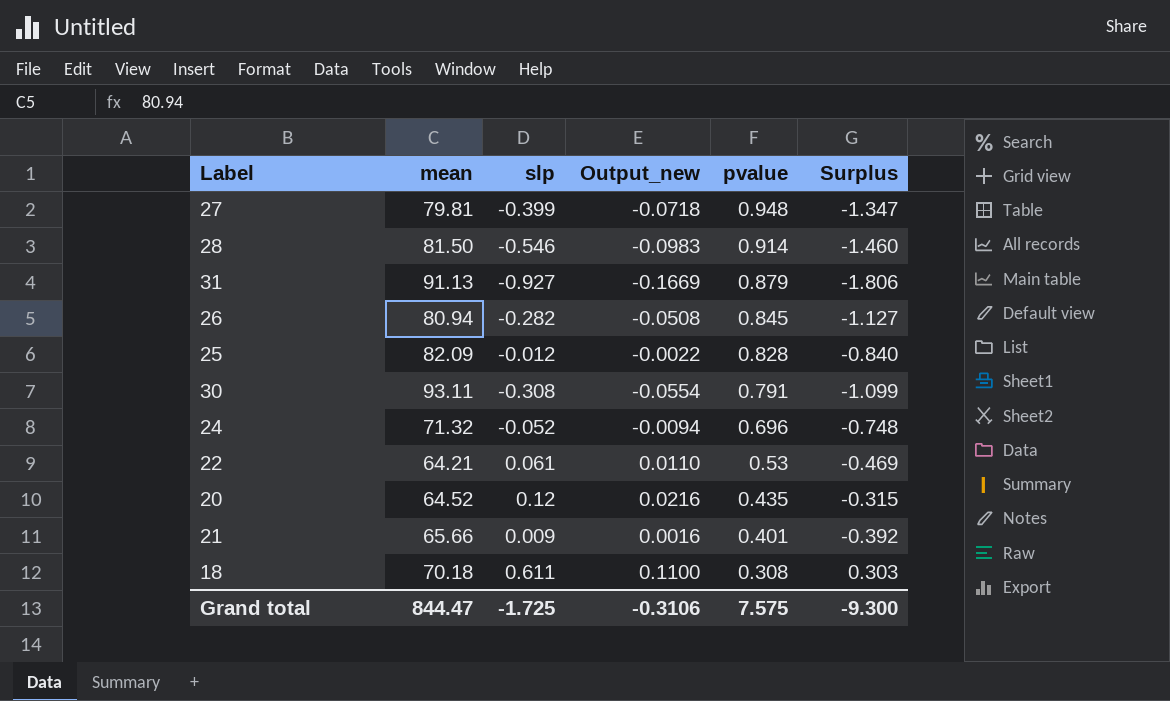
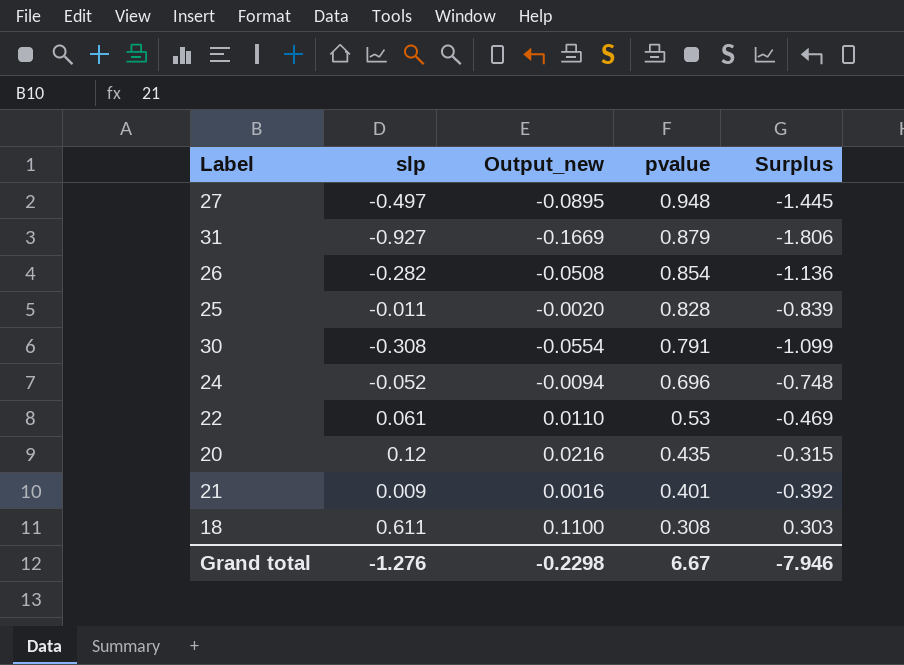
column mean | position: 2 -> none
row 28: 81.50 | -0.546 | -0.0983 | 0.914 | -1.460 -> none
27 | slp: -0.399 -> -0.497
27 | Output_new: -0.0718 -> -0.0895
27 | Surplus: -1.347 -> -1.445
26 | pvalue: 0.845 -> 0.854
26 | Surplus: -1.127 -> -1.136
25 | slp: -0.012 -> -0.011
25 | Output_new: -0.0022 -> -0.0020
25 | Surplus: -0.840 -> -0.839
Grand total | slp: -1.725 -> -1.276
Grand total | Output_new: -0.3106 -> -0.2298
Grand total | pvalue: 7.575 -> 6.67
Grand total | Surplus: -9.300 -> -7.946

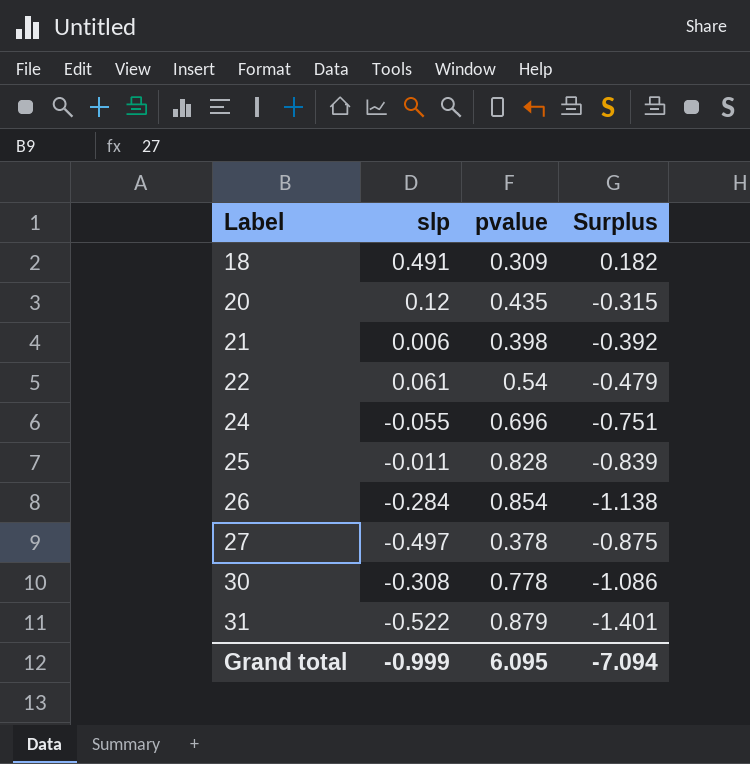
row order: pvalue descending -> Label ascending
column Output_new | formula: [slp] * 0.18 -> none
18 | slp: 0.611 -> 0.491
18 | pvalue: 0.308 -> 0.309
18 | Surplus: 0.303 -> 0.182
21 | slp: 0.009 -> 0.006
21 | pvalue: 0.401 -> 0.398
22 | pvalue: 0.53 -> 0.54
22 | Surplus: -0.469 -> -0.479
24 | slp: -0.052 -> -0.055
24 | Surplus: -0.748 -> -0.751
26 | slp: -0.282 -> -0.284
26 | Surplus: -1.136 -> -1.138
27 | pvalue: 0.948 -> 0.378
27 | Surplus: -1.445 -> -0.875
30 | pvalue: 0.791 -> 0.778
30 | Surplus: -1.099 -> -1.086
31 | slp: -0.927 -> -0.522
31 | Surplus: -1.806 -> -1.401
Grand total | slp: -1.276 -> -0.999
Grand total | pvalue: 6.67 -> 6.095
Grand total | Surplus: -7.946 -> -7.094

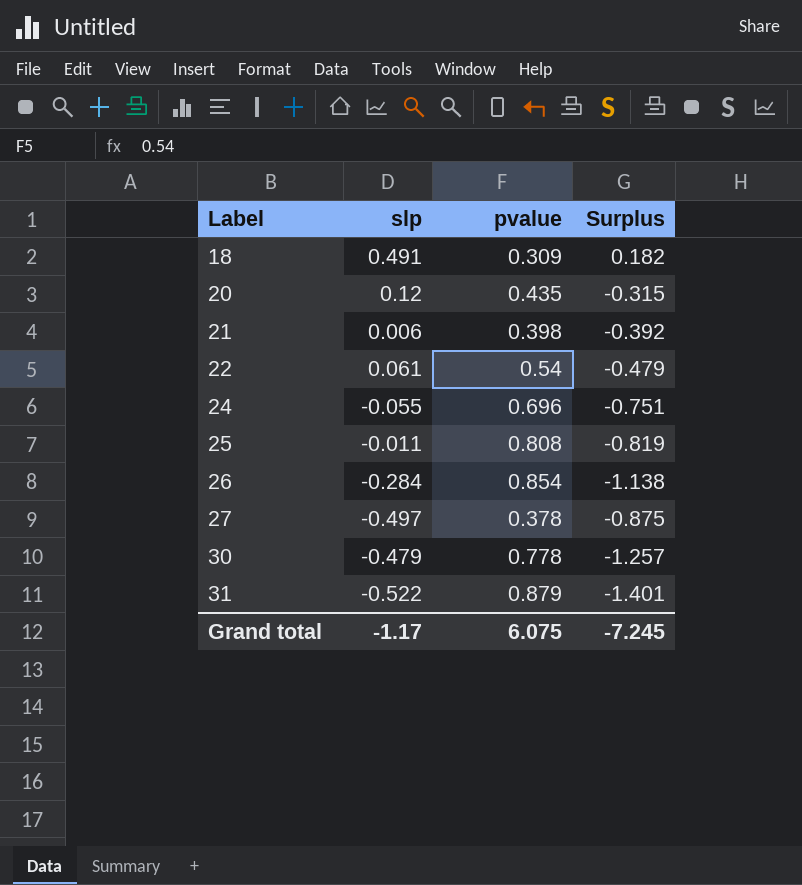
25 | pvalue: 0.828 -> 0.808
25 | Surplus: -0.839 -> -0.819
30 | slp: -0.308 -> -0.479
30 | Surplus: -1.086 -> -1.257
Grand total | slp: -0.999 -> -1.17
Grand total | pvalue: 6.095 -> 6.075
Grand total | Surplus: -7.094 -> -7.245

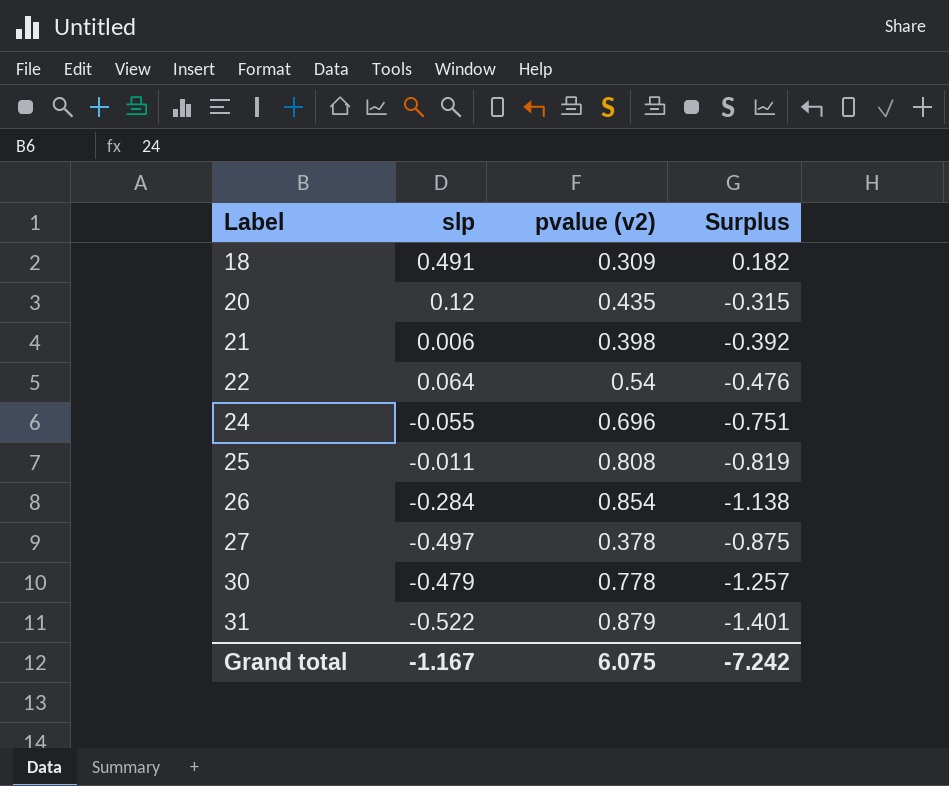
column name: pvalue -> pvalue (v2)
22 | slp: 0.061 -> 0.064
22 | Surplus: -0.479 -> -0.476
Grand total | slp: -1.17 -> -1.167
Grand total | Surplus: -7.245 -> -7.242

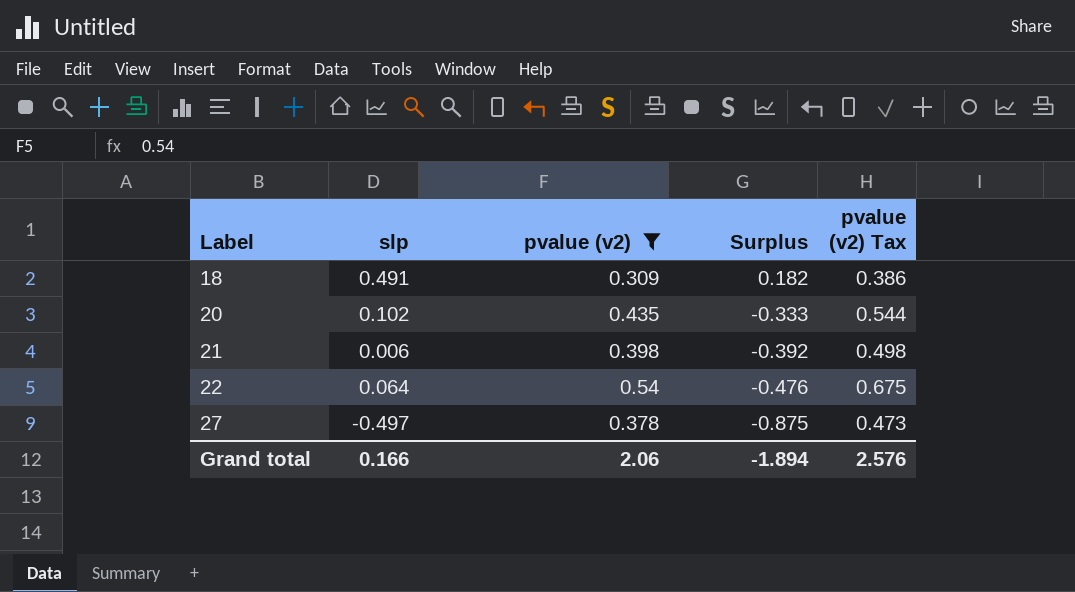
filter: none -> pvalue (v2) <= 0.54
column pvalue (v2) Tax | formula: none -> [pvalue (v2)] * 1.25
20 | slp: 0.12 -> 0.102
20 | Surplus: -0.315 -> -0.333
Grand total | slp: -1.167 -> 0.166
Grand total | pvalue (v2): 6.075 -> 2.06
Grand total | Surplus: -7.242 -> -1.894

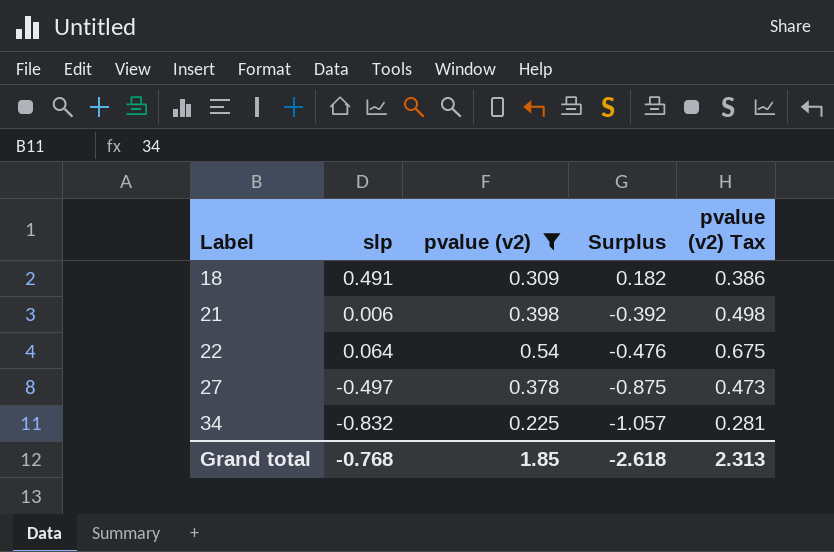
row 20: 0.102 | 0.435 | -0.333 | 0.544 -> none
row 34: none -> -0.832 | 0.225 | -1.057 | 0.281
Grand total | slp: 0.166 -> -0.768
Grand total | pvalue (v2): 2.06 -> 1.85
Grand total | Surplus: -1.894 -> -2.618
Grand total | pvalue (v2) Tax: 2.576 -> 2.313

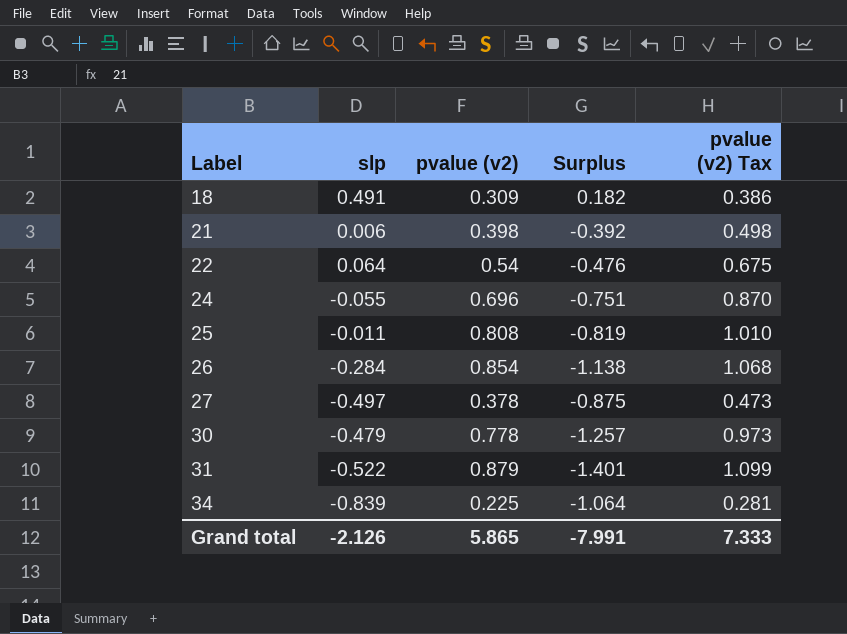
filter: pvalue (v2) <= 0.54 -> none
34 | slp: -0.832 -> -0.839
34 | Surplus: -1.057 -> -1.064
Grand total | slp: -0.768 -> -2.126
Grand total | pvalue (v2): 1.85 -> 5.865
Grand total | Surplus: -2.618 -> -7.991
Grand total | pvalue (v2) Tax: 2.313 -> 7.333

